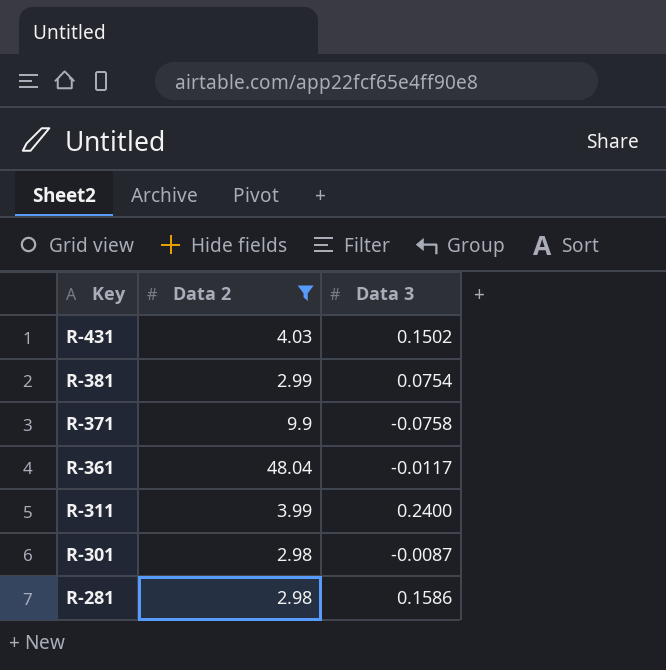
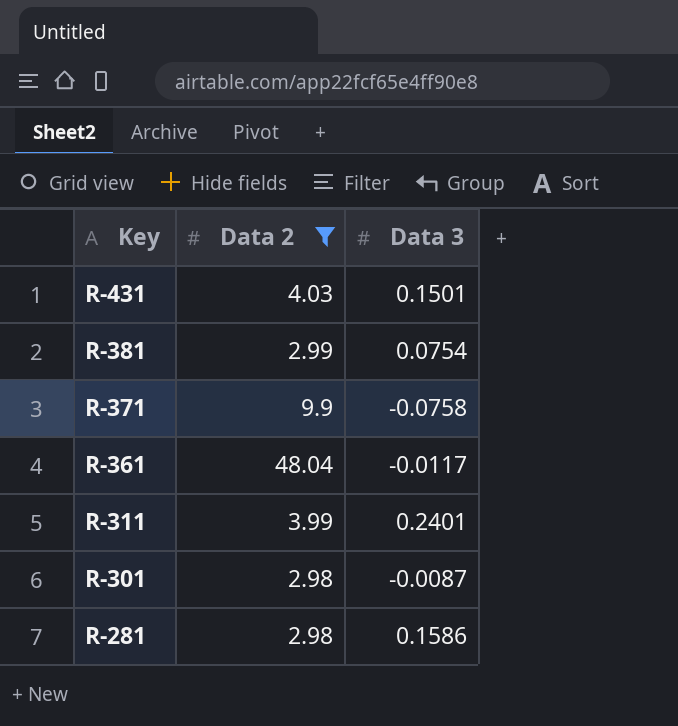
R-431 | Data 3: 0.1502 -> 0.1501
R-311 | Data 3: 0.2400 -> 0.2401

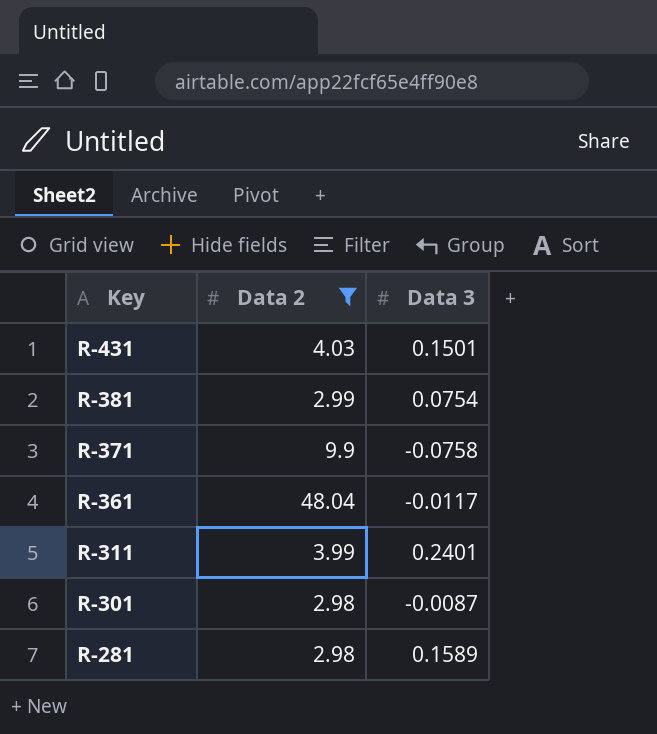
R-281 | Data 3: 0.1586 -> 0.1589

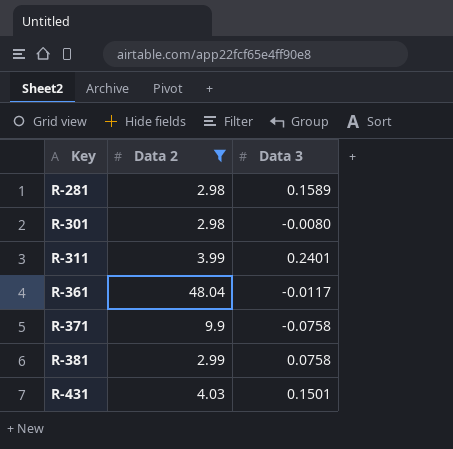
row order: Key descending -> Key ascending
R-301 | Data 3: -0.0087 -> -0.0080
R-381 | Data 3: 0.0754 -> 0.0758

